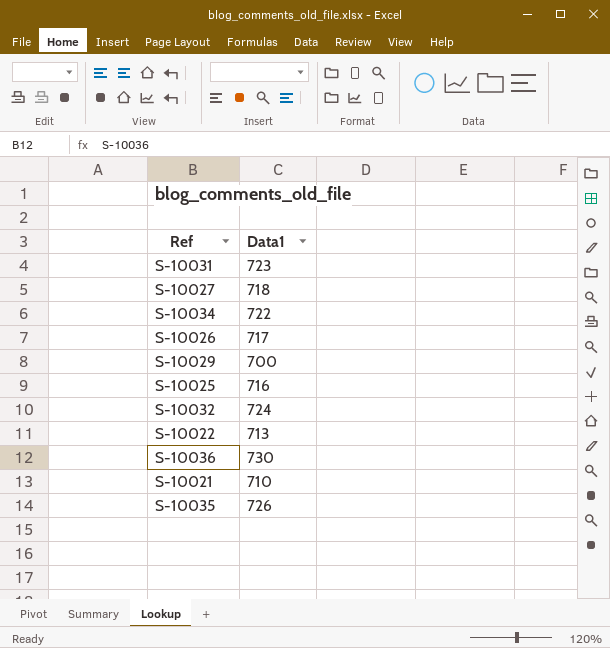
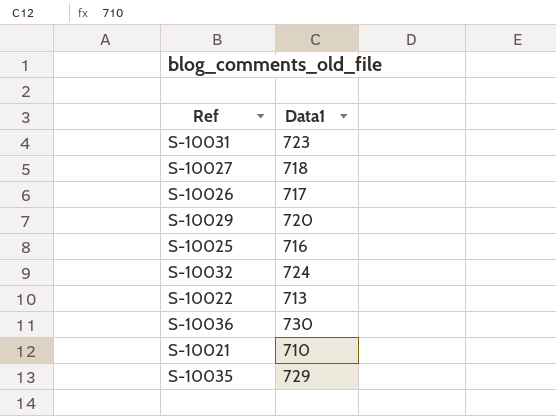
row S-10034: 722 -> none
S-10029 | Data1: 700 -> 720
S-10035 | Data1: 726 -> 729

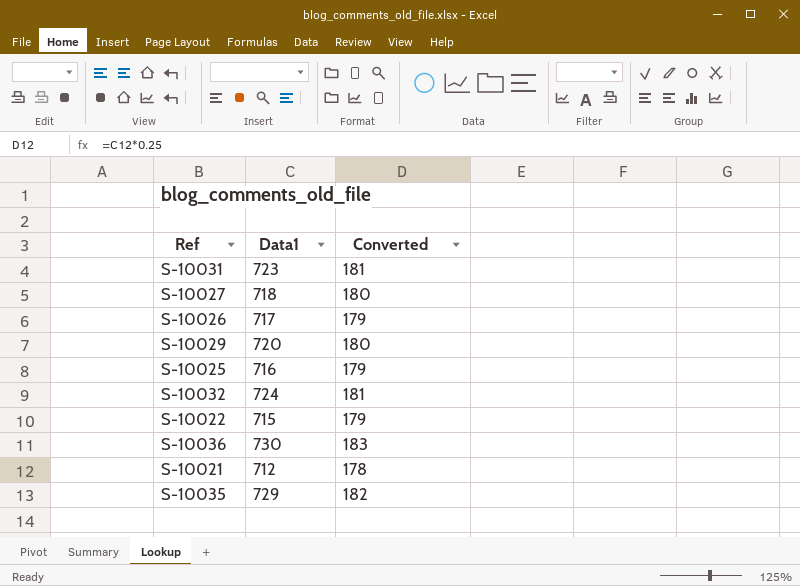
column Converted | formula: none -> [Data1] * 0.25
S-10022 | Data1: 713 -> 715
S-10021 | Data1: 710 -> 712

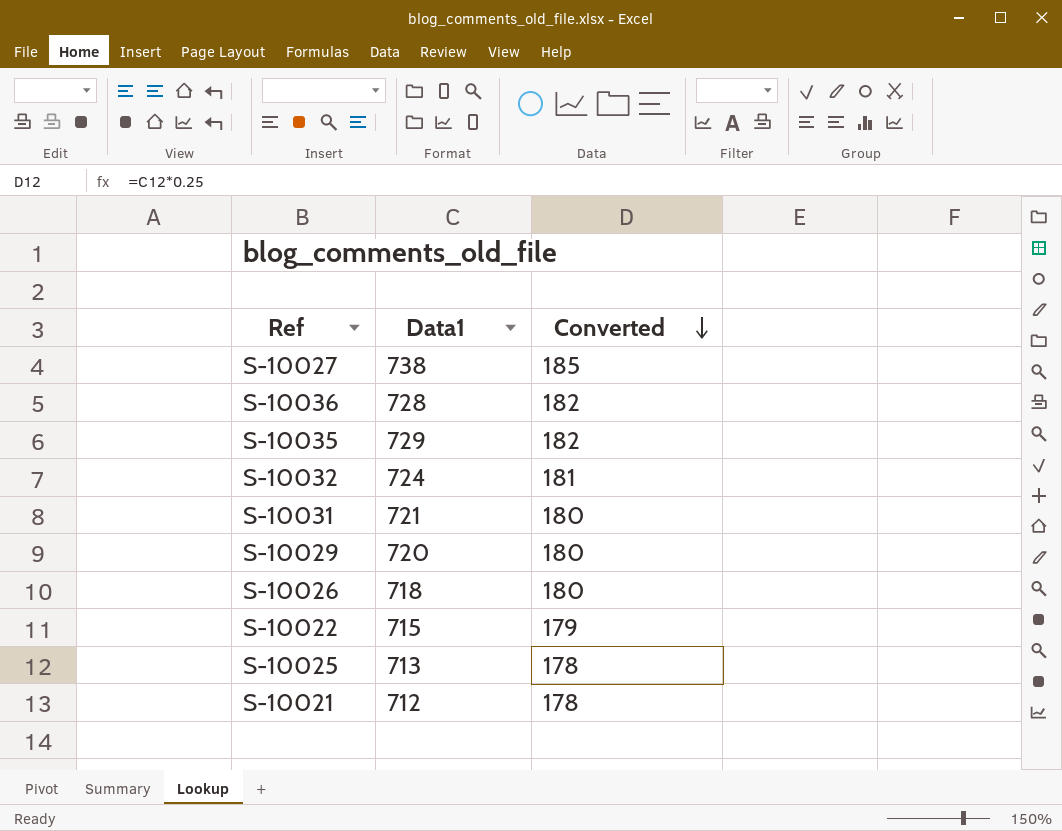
row order: none -> Converted descending
S-10027 | Data1: 718 -> 738
S-10027 | Converted: 180 -> 185
S-10036 | Data1: 730 -> 728
S-10036 | Converted: 183 -> 182
S-10031 | Data1: 723 -> 721
S-10031 | Converted: 181 -> 180
S-10026 | Data1: 717 -> 718
S-10026 | Converted: 179 -> 180
S-10025 | Data1: 716 -> 713
S-10025 | Converted: 179 -> 178

